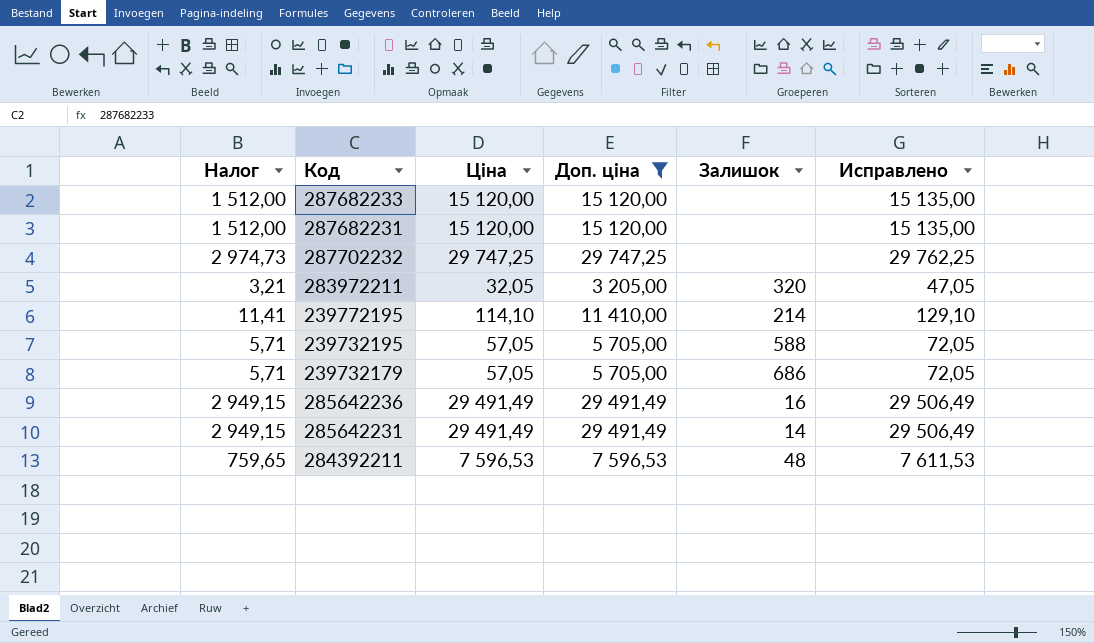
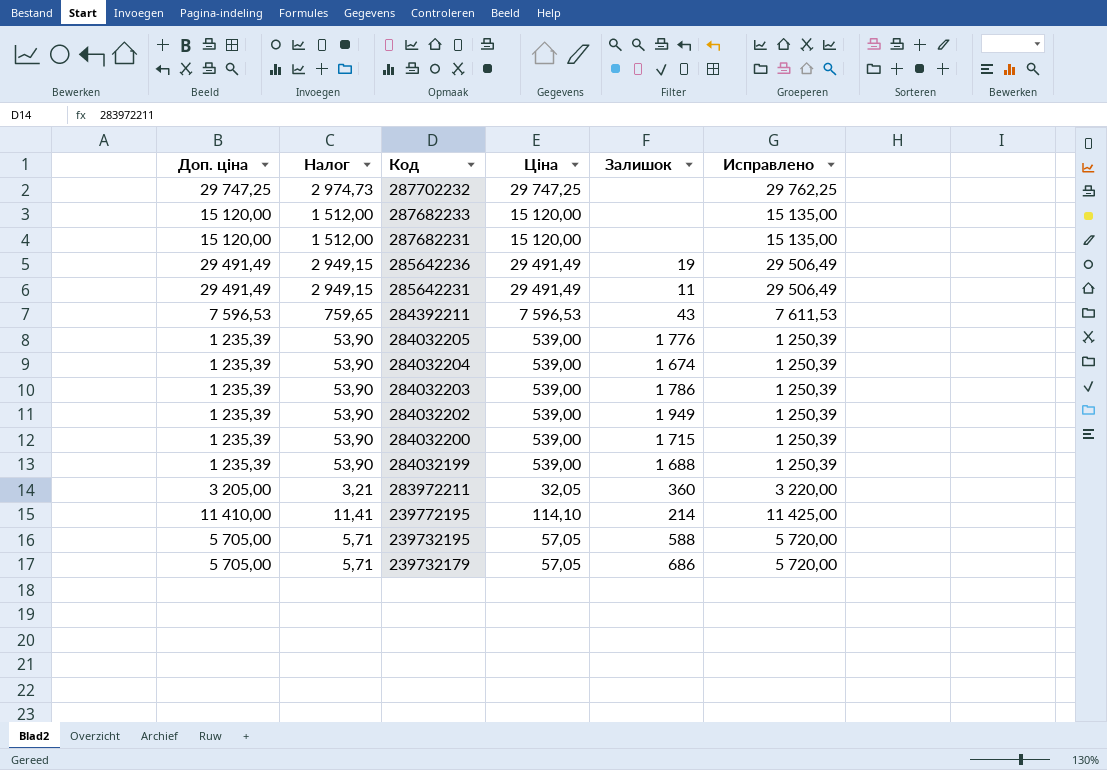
filter: Доп. ціна != 1 235,39 -> none
row order: none -> Код descending
column Доп. ціна | position: 4 -> 1
column Исправлено | formula: [Ціна] + 15 -> [Доп. ціна] + 15
285642236 | Залишок: 16 -> 19
285642231 | Залишок: 14 -> 11
284392211 | Залишок: 48 -> 43
283972211 | Залишок: 320 -> 360

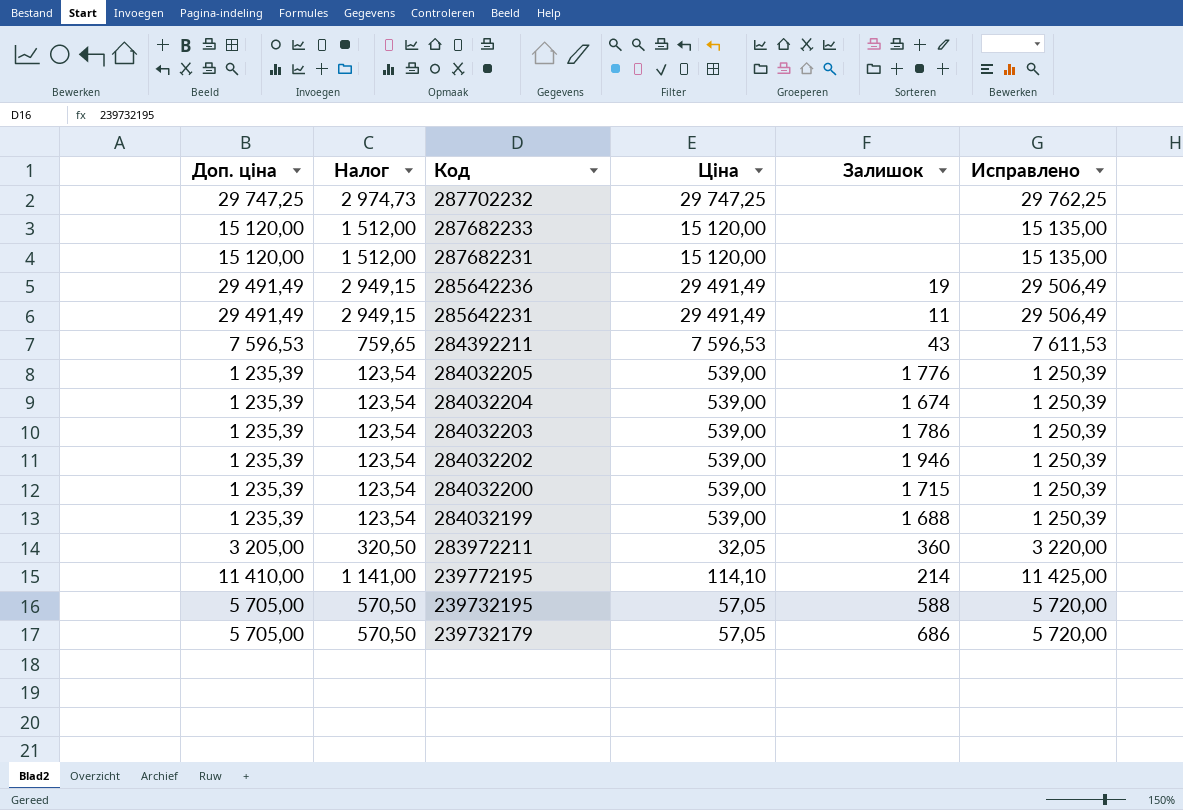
column Налог | formula: [Ціна] * 0,1 -> [Доп. ціна] * 0,1
284032202 | Залишок: 1 949 -> 1 946

